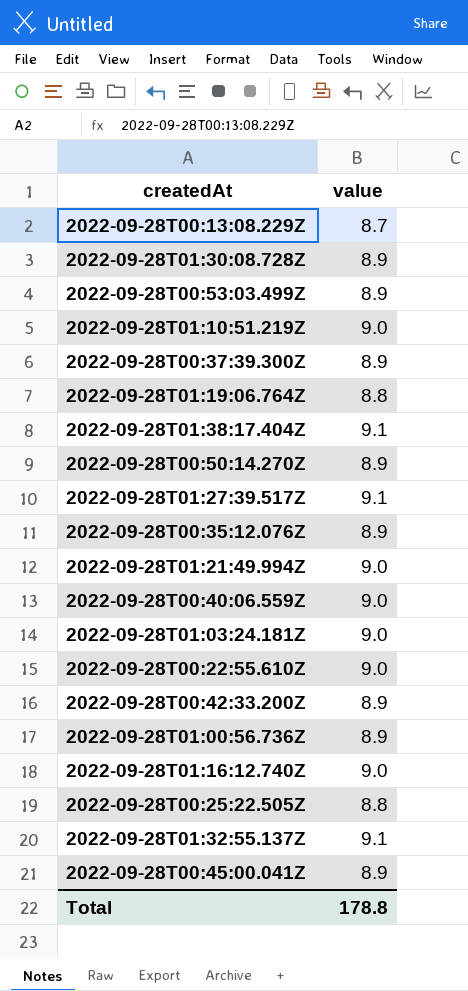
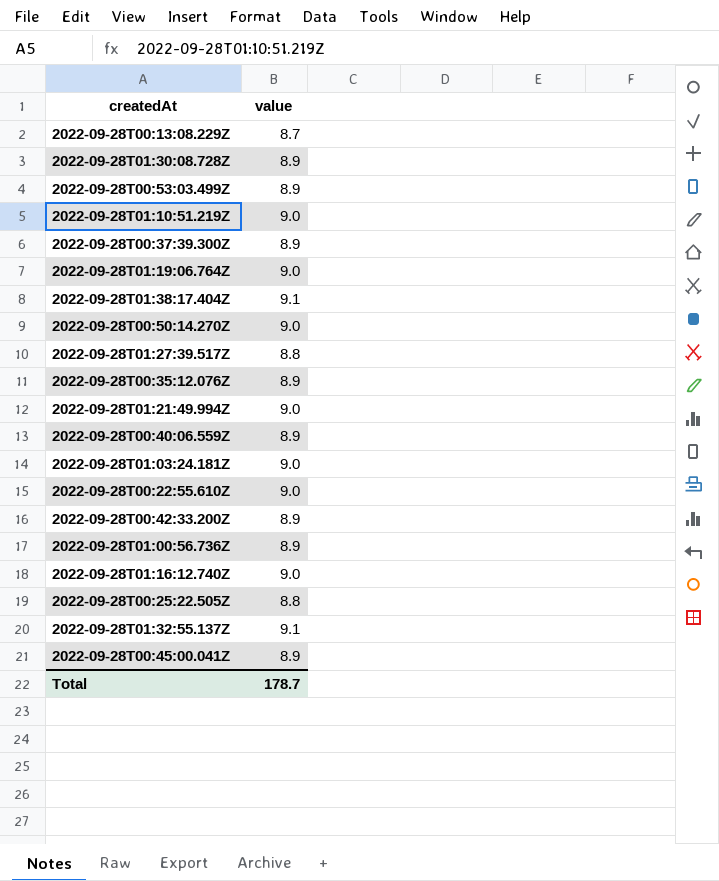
2022-09-28T01:19:06.764Z | value: 8.8 -> 9.0
2022-09-28T00:50:14.270Z | value: 8.9 -> 9.0
2022-09-28T01:27:39.517Z | value: 9.1 -> 8.8
2022-09-28T00:40:06.559Z | value: 9.0 -> 8.9
Total | value: 178.8 -> 178.7

